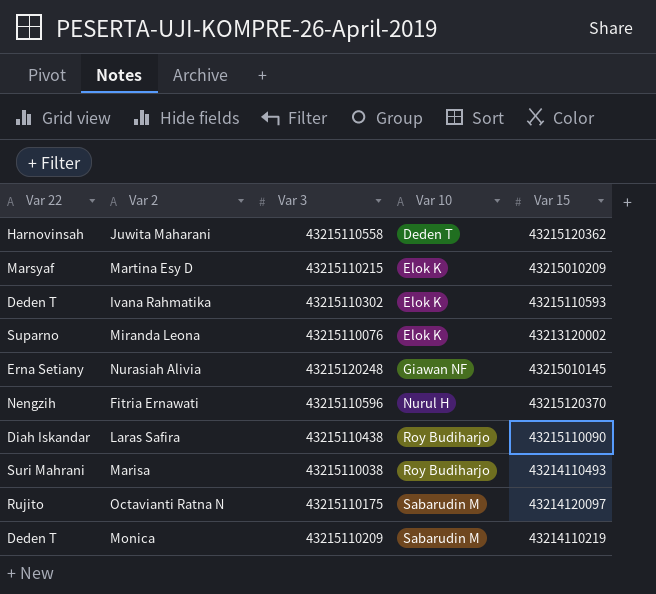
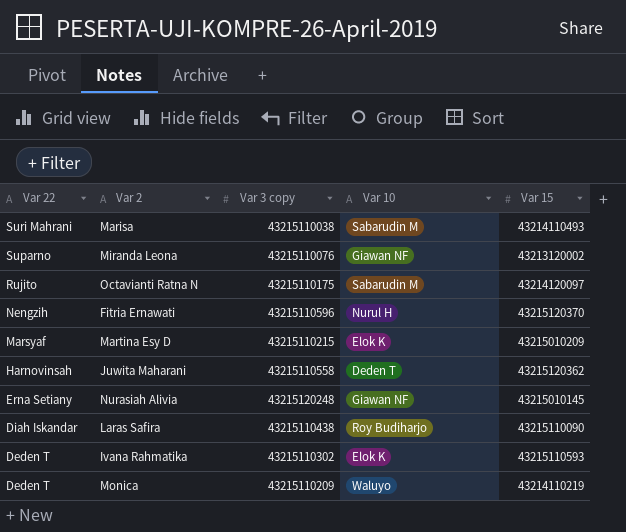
row order: Var 10 ascending -> Var 22 descending
column name: Var 3 -> Var 3 copy
Marisa | Var 10: Roy Budiharjo -> Sabarudin M
Miranda Leona | Var 10: Elok K -> Giawan NF
Monica | Var 10: Sabarudin M -> Waluyo

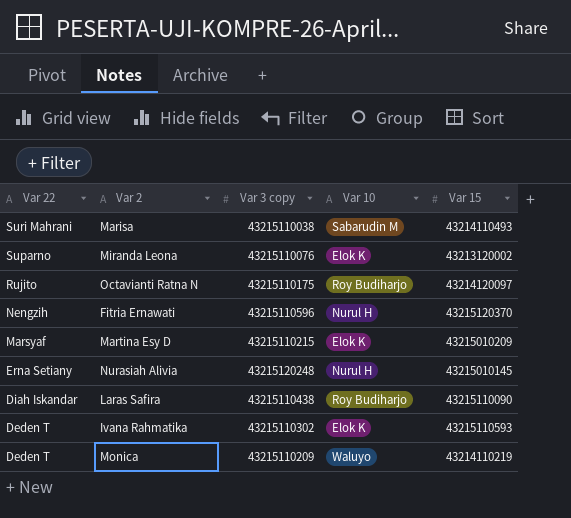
row Juwita Maharani: Harnovinsah | 43215110558 | Deden T | 43215120362 -> none
Miranda Leona | Var 10: Giawan NF -> Elok K
Octavianti Ratna N | Var 10: Sabarudin M -> Roy Budiharjo
Nurasiah Alivia | Var 10: Giawan NF -> Nurul H

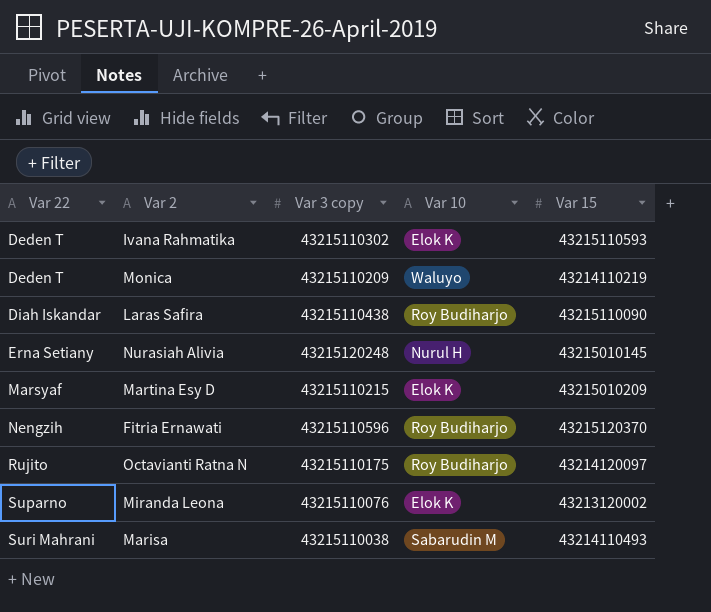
row order: Var 22 descending -> Var 22 ascending
Fitria Ernawati | Var 10: Nurul H -> Roy Budiharjo

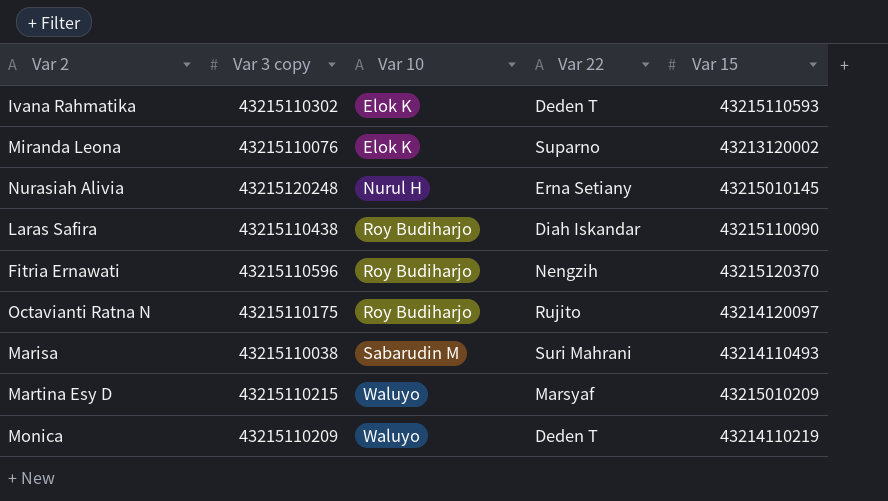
row order: Var 22 ascending -> Var 10 ascending
column Var 22 | position: 1 -> 4
Martina Esy D | Var 10: Elok K -> Waluyo

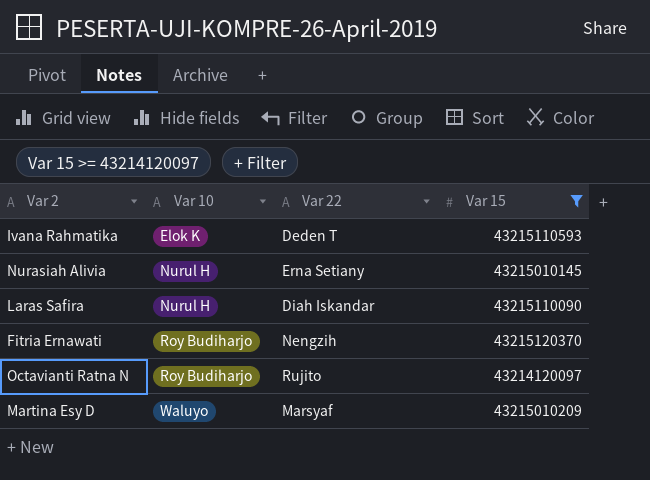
filter: none -> Var 15 >= 43214120097
column Var 3 copy | position: 2 -> none
Laras Safira | Var 10: Roy Budiharjo -> Nurul H

